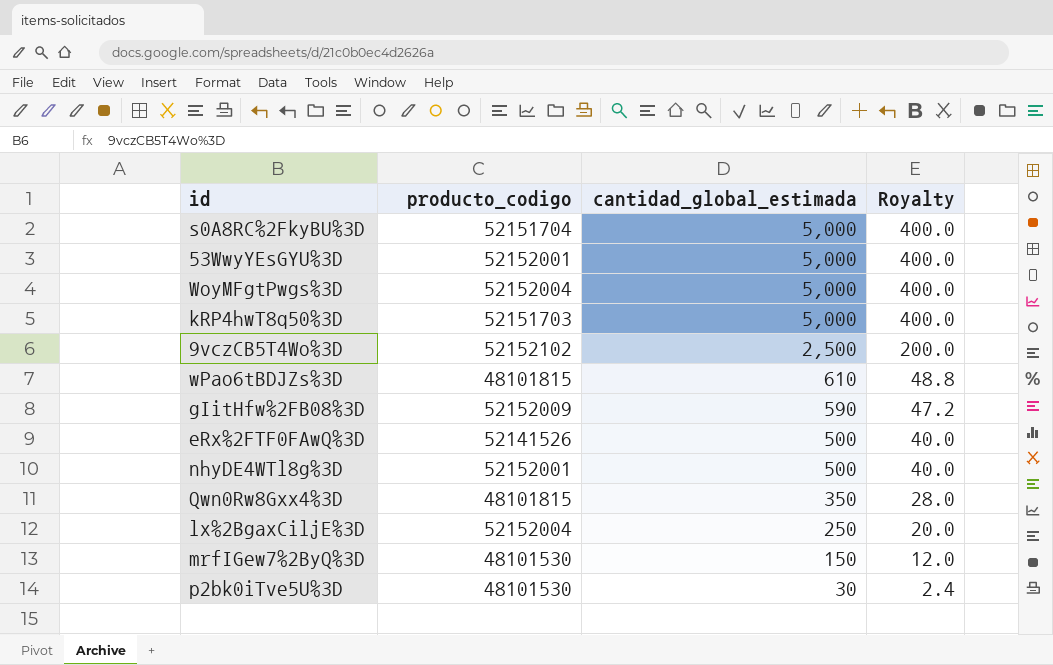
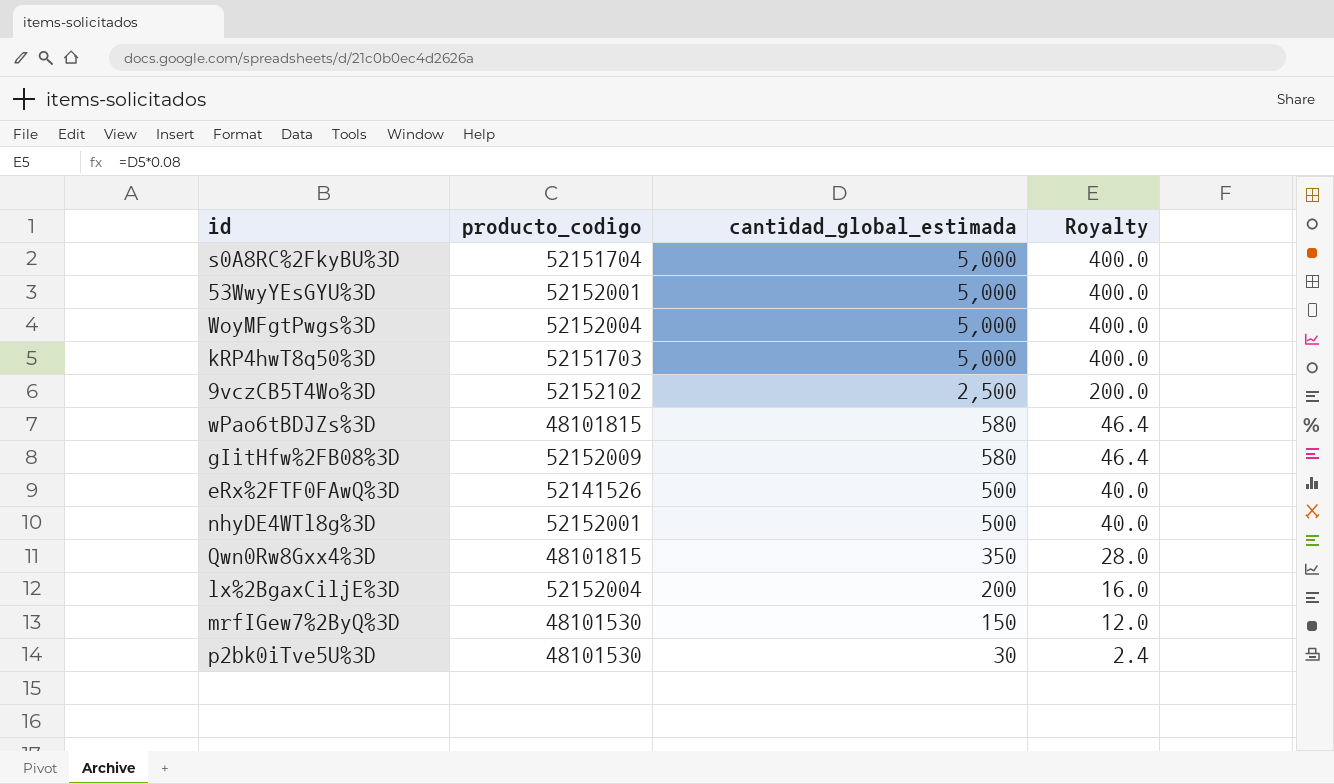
wPao6tBDJZs%3D | cantidad_global_estimada: 610 -> 580
wPao6tBDJZs%3D | Royalty: 48.8 -> 46.4
gIitHfw%2FB08%3D | cantidad_global_estimada: 590 -> 580
gIitHfw%2FB08%3D | Royalty: 47.2 -> 46.4
lx%2BgaxCiljE%3D | cantidad_global_estimada: 250 -> 200
lx%2BgaxCiljE%3D | Royalty: 20.0 -> 16.0

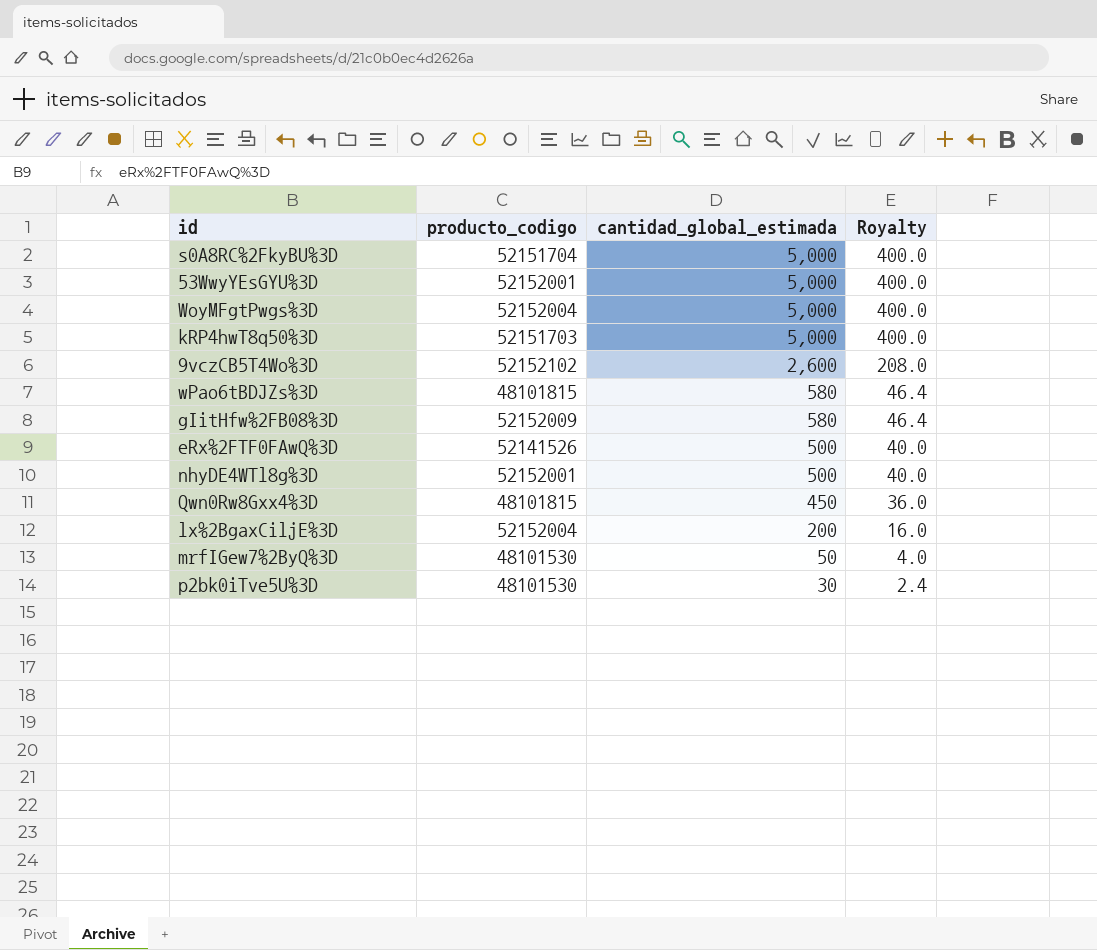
9vczCB5T4Wo%3D | cantidad_global_estimada: 2,500 -> 2,600
9vczCB5T4Wo%3D | Royalty: 200.0 -> 208.0
Qwn0Rw8Gxx4%3D | cantidad_global_estimada: 350 -> 450
Qwn0Rw8Gxx4%3D | Royalty: 28.0 -> 36.0
mrfIGew7%2ByQ%3D | cantidad_global_estimada: 150 -> 50
mrfIGew7%2ByQ%3D | Royalty: 12.0 -> 4.0

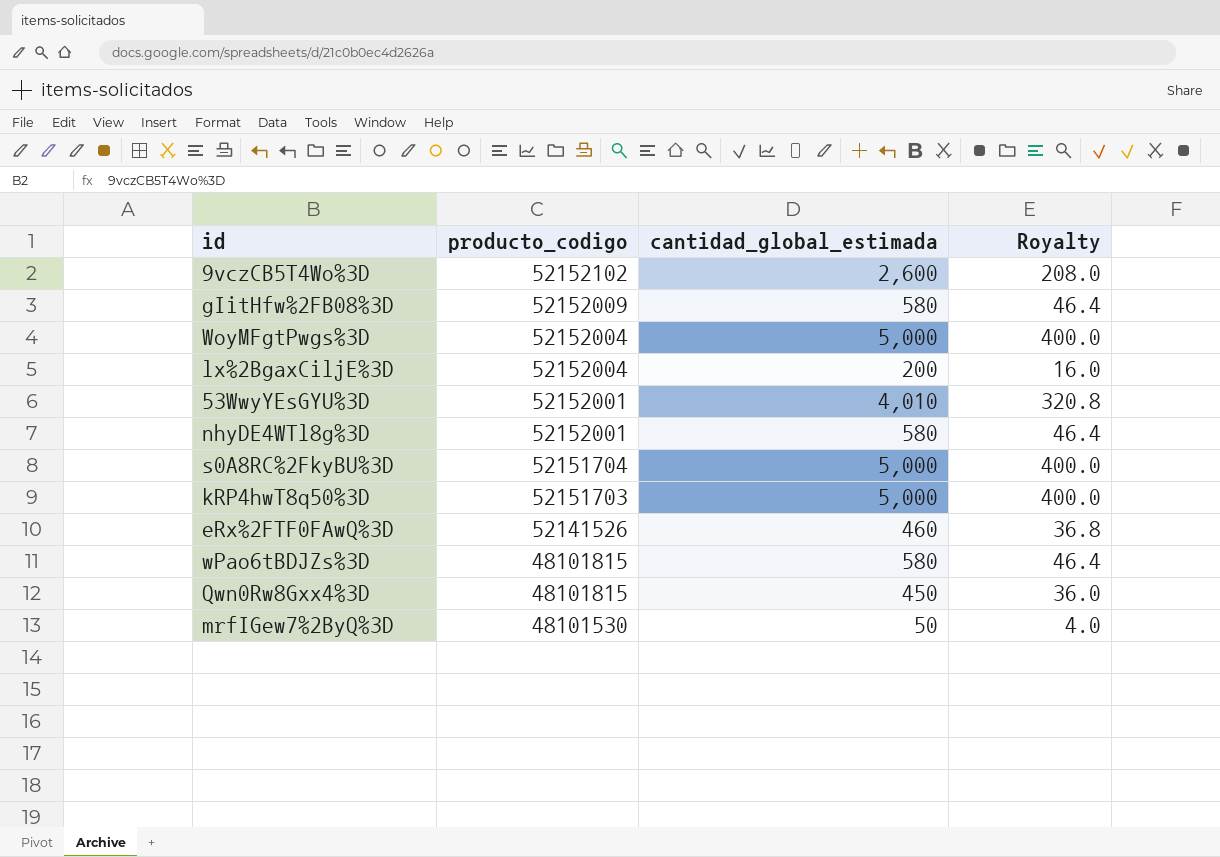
row order: cantidad_global_estimada descending -> producto_codigo descending
row p2bk0iTve5U%3D: 48101530 | 30 | 2.4 -> none
53WwyYEsGYU%3D | cantidad_global_estimada: 5,000 -> 4,010
53WwyYEsGYU%3D | Royalty: 400.0 -> 320.8
nhyDE4WTl8g%3D | cantidad_global_estimada: 500 -> 580
nhyDE4WTl8g%3D | Royalty: 40.0 -> 46.4
eRx%2FTF0FAwQ%3D | cantidad_global_estimada: 500 -> 460
eRx%2FTF0FAwQ%3D | Royalty: 40.0 -> 36.8

